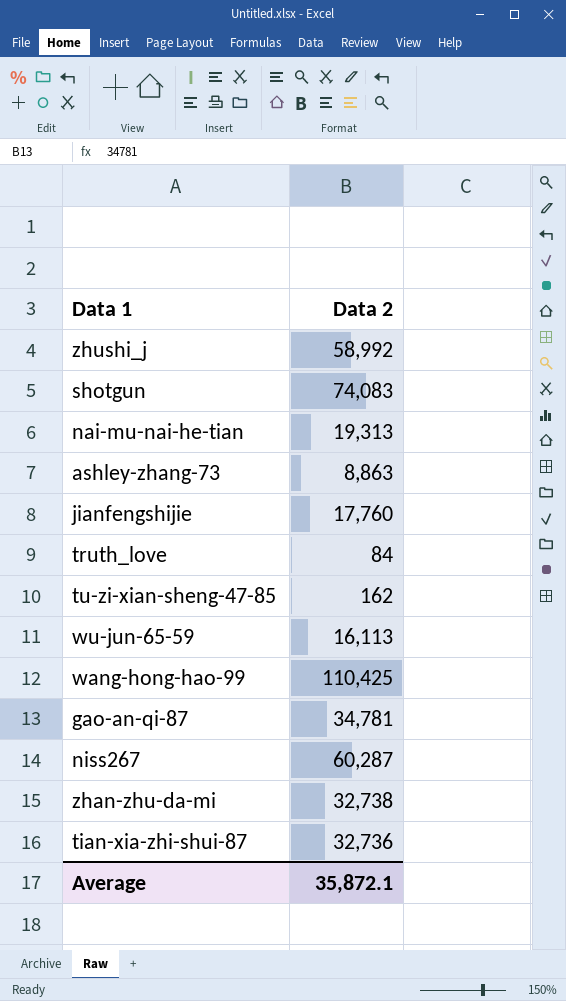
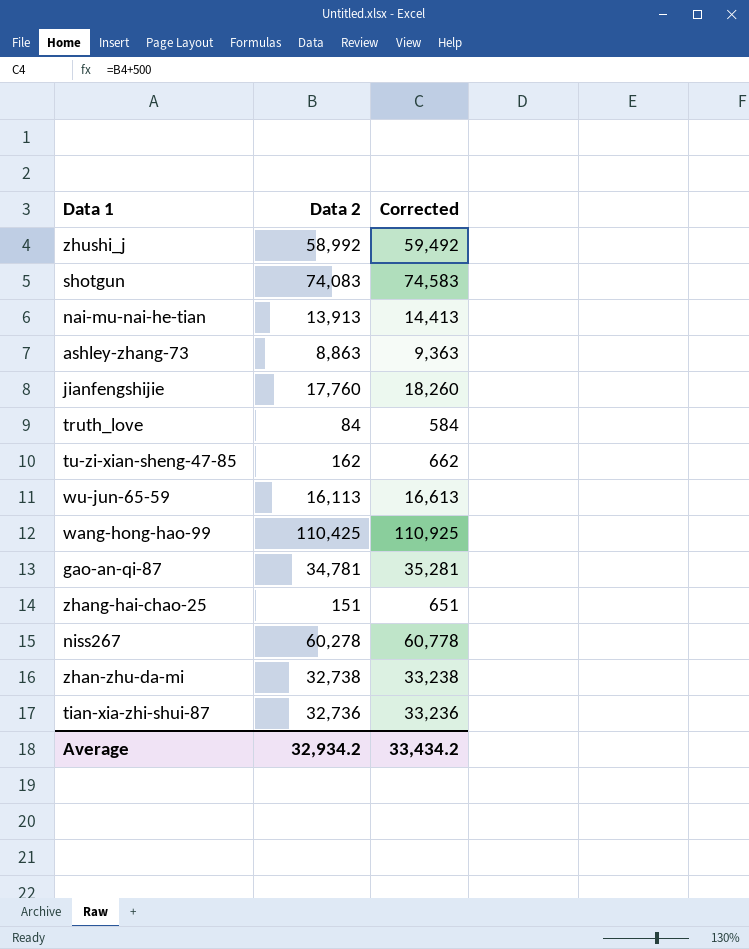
column Corrected | formula: none -> [Data 2] + 500
nai-mu-nai-he-tian | Data 2: 19,313 -> 13,913
row zhang-hai-chao-25: none -> 151 | 651
niss267 | Data 2: 60,287 -> 60,278
Average | Data 2: 35,872.1 -> 32,934.2

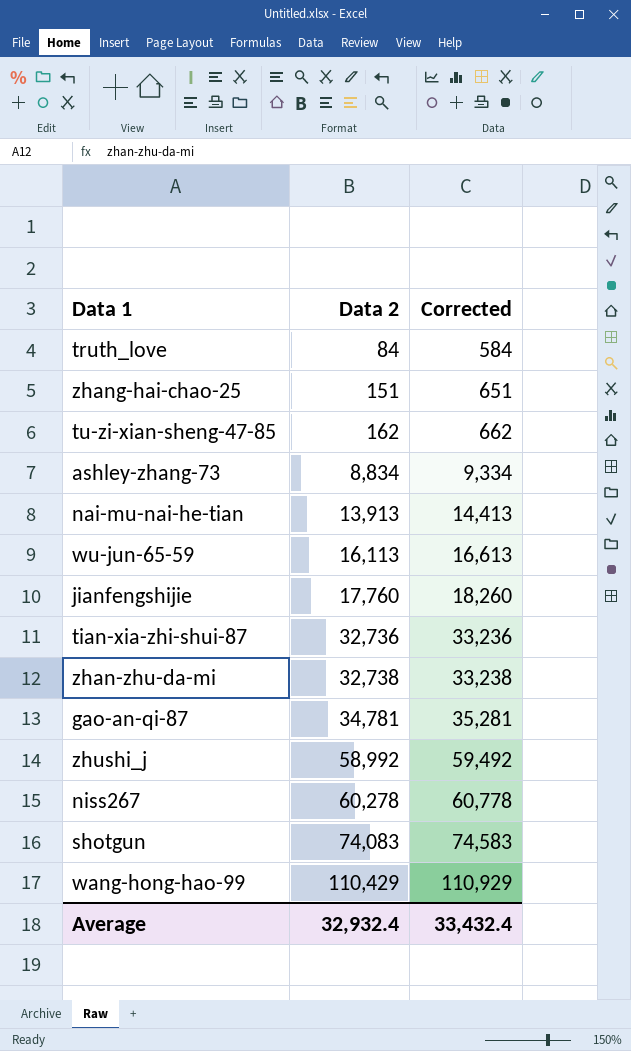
row order: none -> Data 2 ascending
ashley-zhang-73 | Data 2: 8,863 -> 8,834
ashley-zhang-73 | Corrected: 9,363 -> 9,334
wang-hong-hao-99 | Data 2: 110,425 -> 110,429
wang-hong-hao-99 | Corrected: 110,925 -> 110,929
Average | Data 2: 32,934.2 -> 32,932.4
Average | Corrected: 33,434.2 -> 33,432.4

